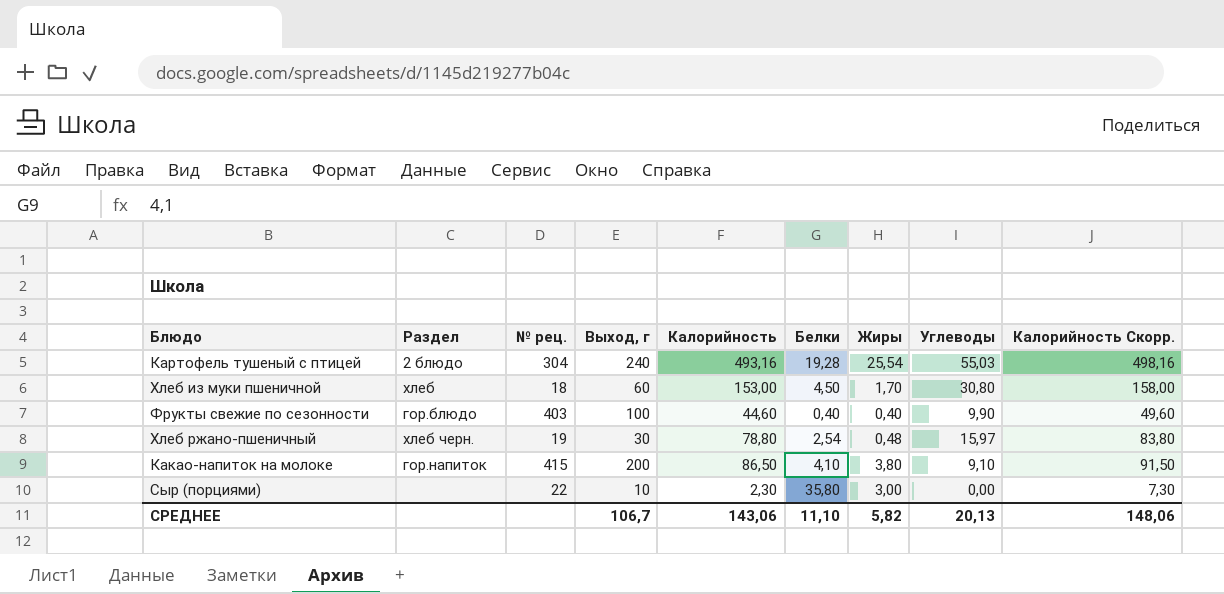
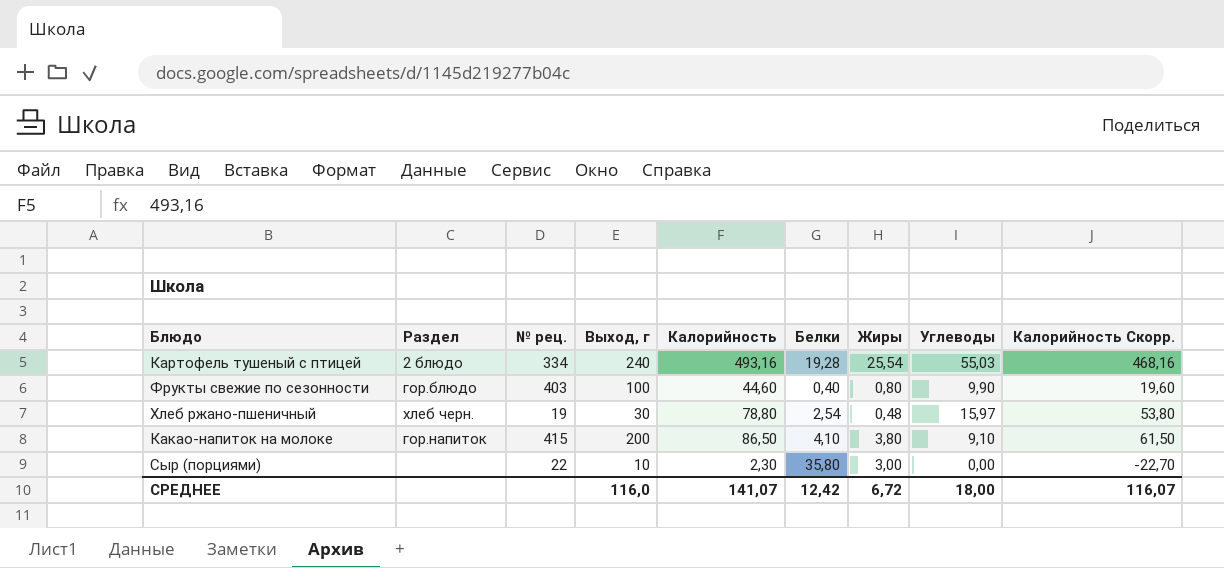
column Калорийность Скорр. | formula: [Калорийность] + 5 -> [Калорийность] - 25
row Хлеб из муки пшеничной: хлеб | 18 | 60 | 153,00 | 4,50 | 1,70 | 30,80 | 158,00 -> none
Картофель тушеный с птицей | № рец.: 304 -> 334
Фрукты свежие по сезонности | Жиры: 0,40 -> 0,80
СРЕДНЕЕ | Выход, г: 106,7 -> 116,0
СРЕДНЕЕ | Калорийность: 143,06 -> 141,07
СРЕДНЕЕ | Белки: 11,10 -> 12,42
СРЕДНЕЕ | Жиры: 5,82 -> 6,72
СРЕДНЕЕ | Углеводы: 20,13 -> 18,00
СРЕДНЕЕ | Калорийность Скорр.: 148,06 -> 116,07

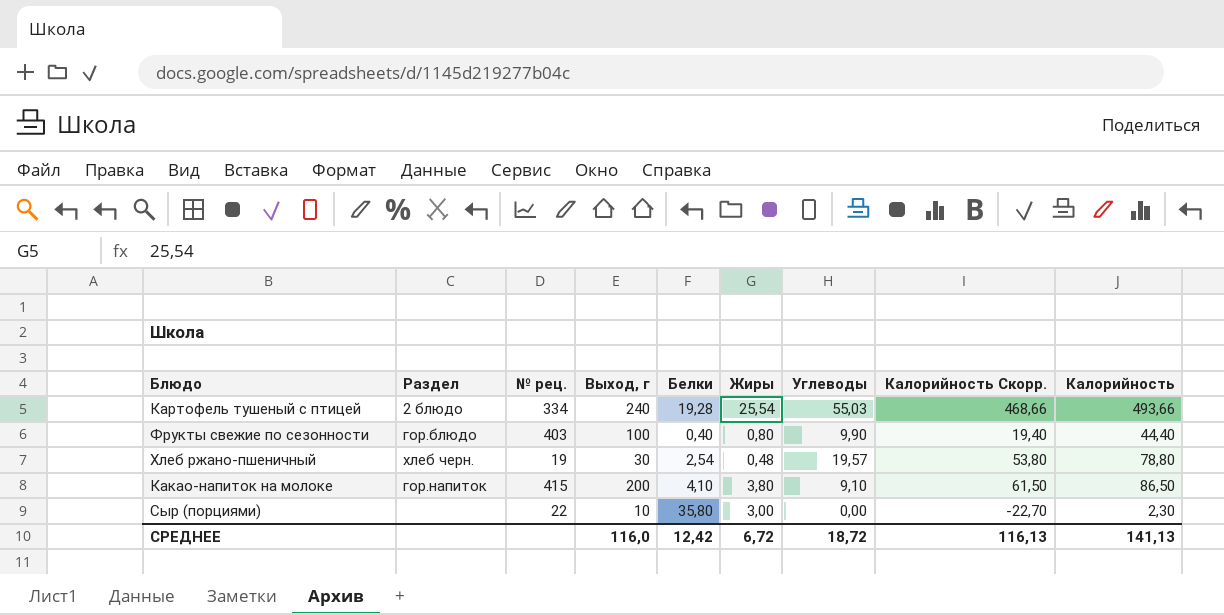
column Калорийность | position: 5 -> 9
Картофель тушеный с птицей | Калорийность Скорр.: 468,16 -> 468,66
Картофель тушеный с птицей | Калорийность: 493,16 -> 493,66
Фрукты свежие по сезонности | Калорийность Скорр.: 19,60 -> 19,40
Фрукты свежие по сезонности | Калорийность: 44,60 -> 44,40
Хлеб ржано-пшеничный | Углеводы: 15,97 -> 19,57
СРЕДНЕЕ | Углеводы: 18,00 -> 18,72
СРЕДНЕЕ | Калорийность Скорр.: 116,07 -> 116,13
СРЕДНЕЕ | Калорийность: 141,07 -> 141,13

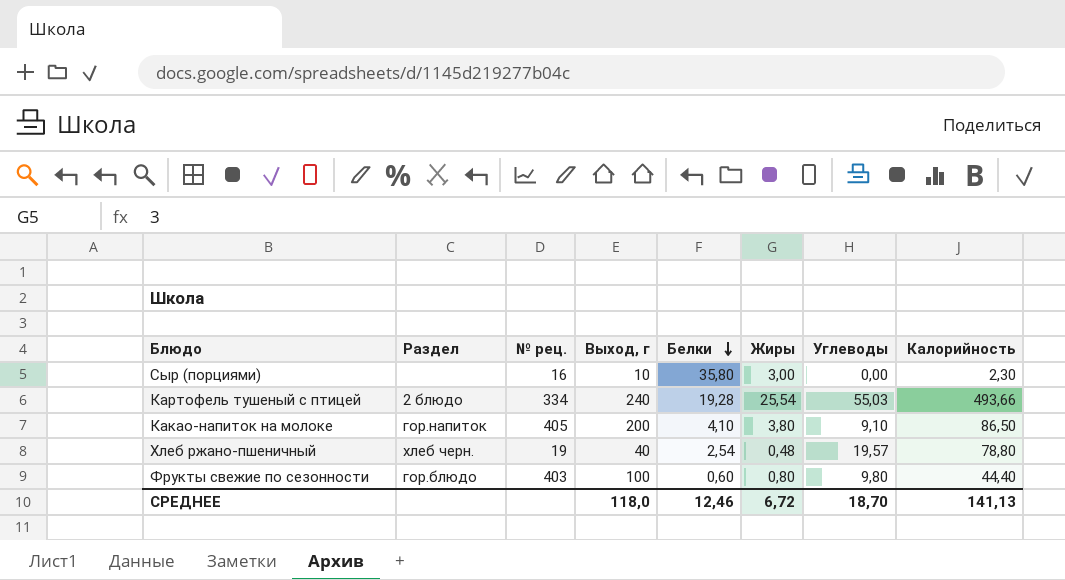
row order: none -> Белки descending
column Калорийность Скорр. | formula: [Калорийность] - 25 -> none
Сыр (порциями) | № рец.: 22 -> 16
Какао-напиток на молоке | № рец.: 415 -> 405
Хлеб ржано-пшеничный | Выход, г: 30 -> 40
Фрукты свежие по сезонности | Белки: 0,40 -> 0,60
Фрукты свежие по сезонности | Углеводы: 9,90 -> 9,80
СРЕДНЕЕ | Выход, г: 116,0 -> 118,0
СРЕДНЕЕ | Белки: 12,42 -> 12,46
СРЕДНЕЕ | Углеводы: 18,72 -> 18,70

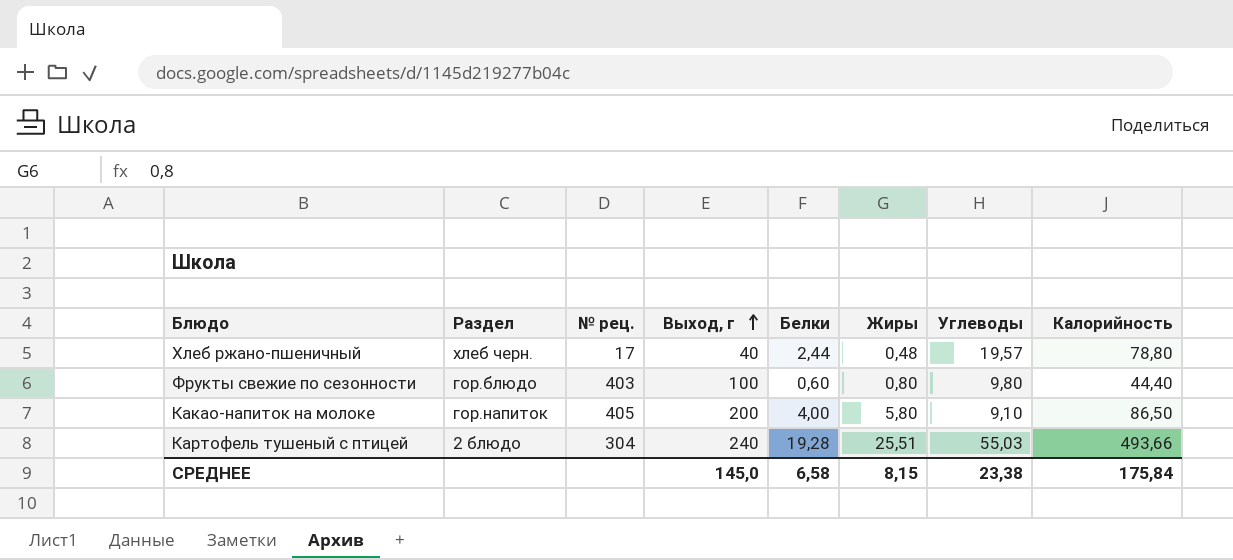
row order: Белки descending -> Выход, г ascending
row Сыр (порциями): none | 16 | 10 | 35,80 | 3,00 | 0,00 | 2,30 -> none
Хлеб ржано-пшеничный | № рец.: 19 -> 17
Хлеб ржано-пшеничный | Белки: 2,54 -> 2,44
Какао-напиток на молоке | Белки: 4,10 -> 4,00
Какао-напиток на молоке | Жиры: 3,80 -> 5,80
Картофель тушеный с птицей | № рец.: 334 -> 304
Картофель тушеный с птицей | Жиры: 25,54 -> 25,51
СРЕДНЕЕ | Выход, г: 118,0 -> 145,0
СРЕДНЕЕ | Белки: 12,46 -> 6,58
СРЕДНЕЕ | Жиры: 6,72 -> 8,15
СРЕДНЕЕ | Углеводы: 18,70 -> 23,38
СРЕДНЕЕ | Калорийность: 141,13 -> 175,84

